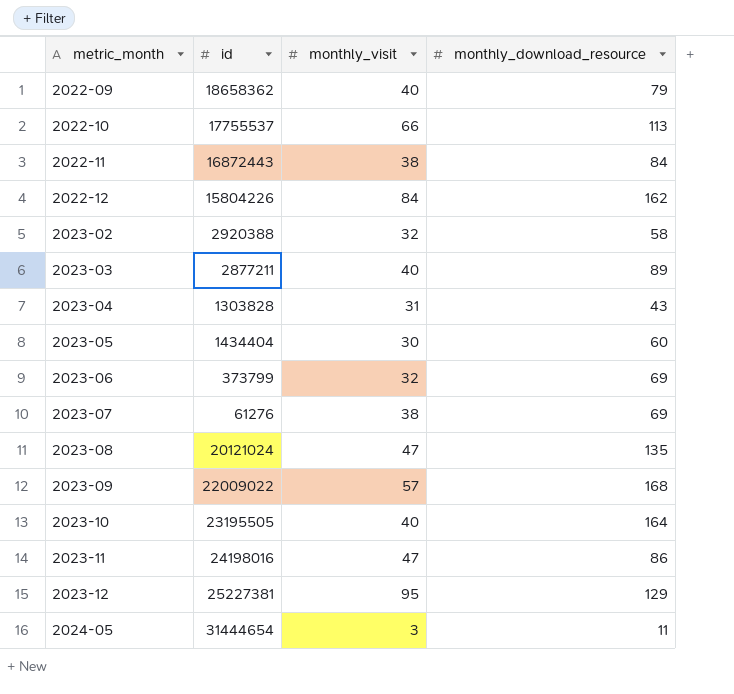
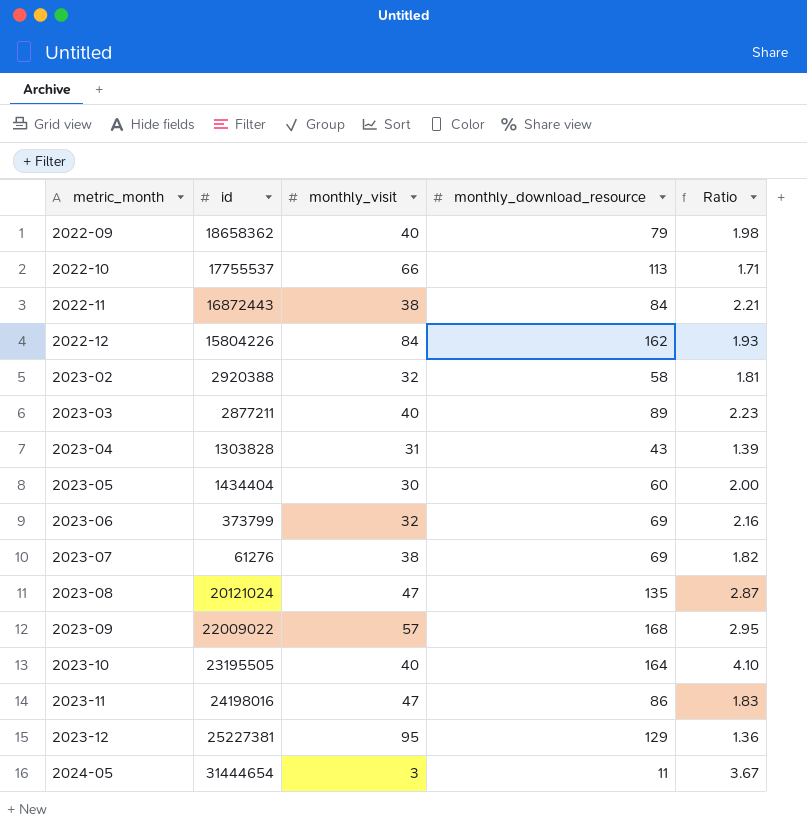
column Ratio | formula: none -> [monthly_download_resource] / [monthly_visit]

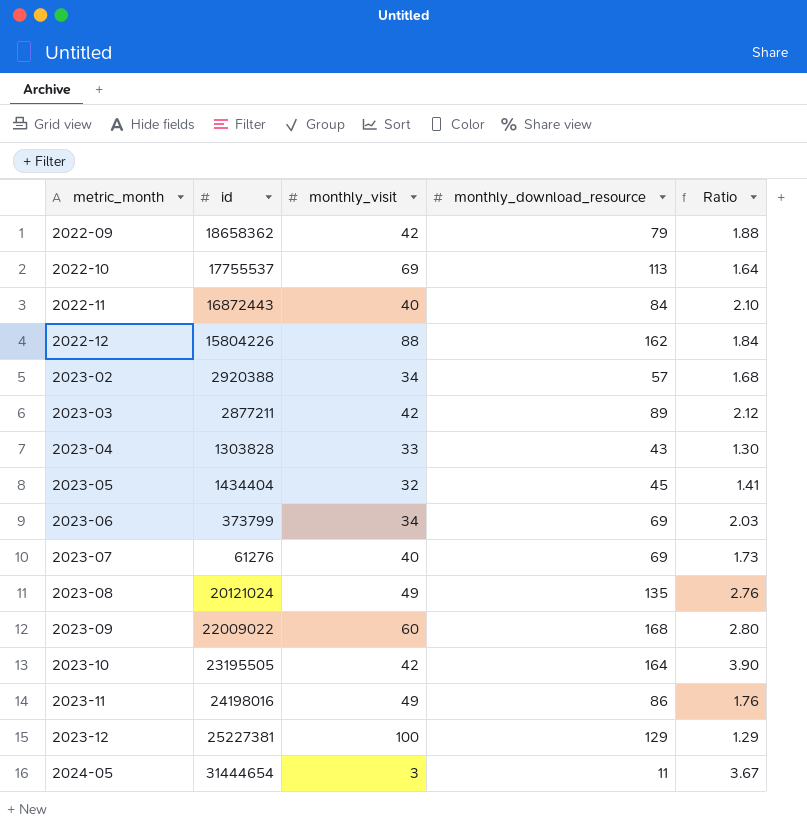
2022-09 | monthly_visit: 40 -> 42
2022-09 | Ratio: 1.98 -> 1.88
2022-10 | monthly_visit: 66 -> 69
2022-10 | Ratio: 1.71 -> 1.64
2022-11 | monthly_visit: 38 -> 40
2022-11 | Ratio: 2.21 -> 2.10
2022-12 | monthly_visit: 84 -> 88
2022-12 | Ratio: 1.93 -> 1.84
2023-02 | monthly_visit: 32 -> 34
2023-02 | monthly_download_resource: 58 -> 57
2023-02 | Ratio: 1.81 -> 1.68
2023-03 | monthly_visit: 40 -> 42
2023-03 | Ratio: 2.23 -> 2.12
2023-04 | monthly_visit: 31 -> 33
2023-04 | Ratio: 1.39 -> 1.30
2023-05 | monthly_visit: 30 -> 32
2023-05 | monthly_download_resource: 60 -> 45
2023-05 | Ratio: 2.00 -> 1.41
2023-06 | monthly_visit: 32 -> 34
2023-06 | Ratio: 2.16 -> 2.03
2023-07 | monthly_visit: 38 -> 40
2023-07 | Ratio: 1.82 -> 1.73
2023-08 | monthly_visit: 47 -> 49
2023-08 | Ratio: 2.87 -> 2.76
2023-09 | monthly_visit: 57 -> 60
2023-09 | Ratio: 2.95 -> 2.80
2023-10 | monthly_visit: 40 -> 42
2023-10 | Ratio: 4.10 -> 3.90
2023-11 | monthly_visit: 47 -> 49
2023-11 | Ratio: 1.83 -> 1.76
2023-12 | monthly_visit: 95 -> 100
2023-12 | Ratio: 1.36 -> 1.29

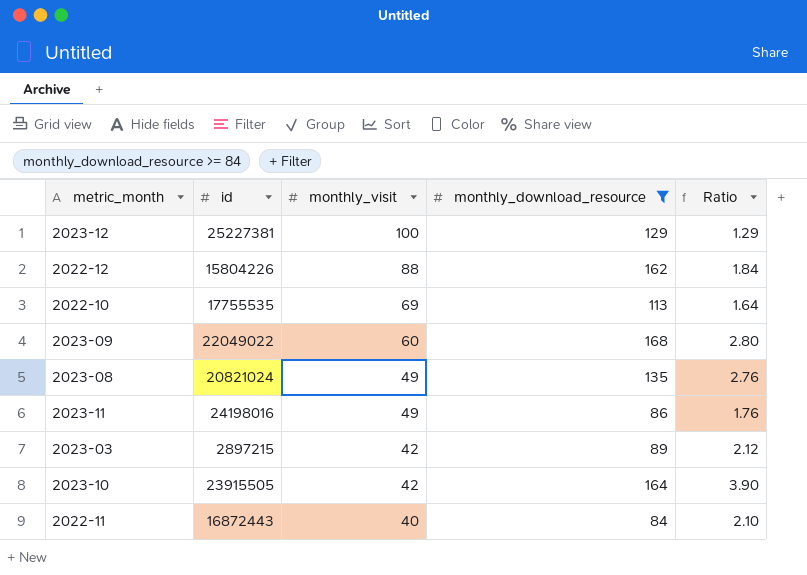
filter: none -> monthly_download_resource >= 84
row order: metric_month ascending -> monthly_visit descending
2022-10 | id: 17755537 -> 17755535
2023-09 | id: 22009022 -> 22049022
2023-08 | id: 20121024 -> 20821024
2023-03 | id: 2877211 -> 2897215
2023-10 | id: 23195505 -> 23915505

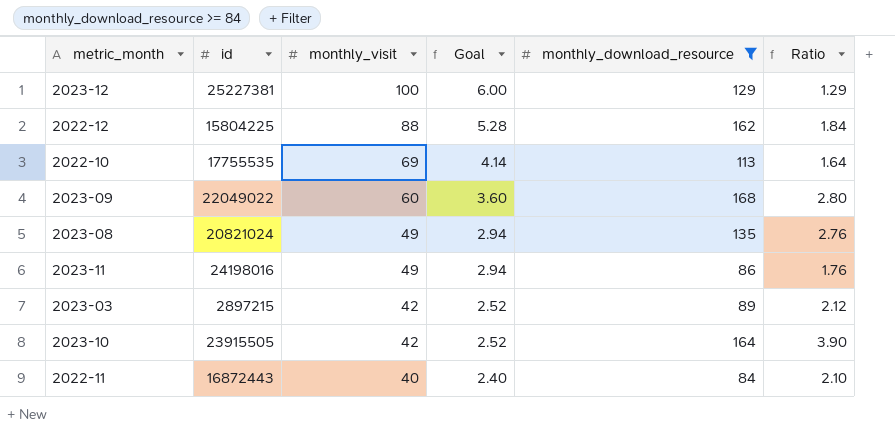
column Goal | formula: none -> [monthly_visit] * 0.06
2022-12 | id: 15804226 -> 15804225

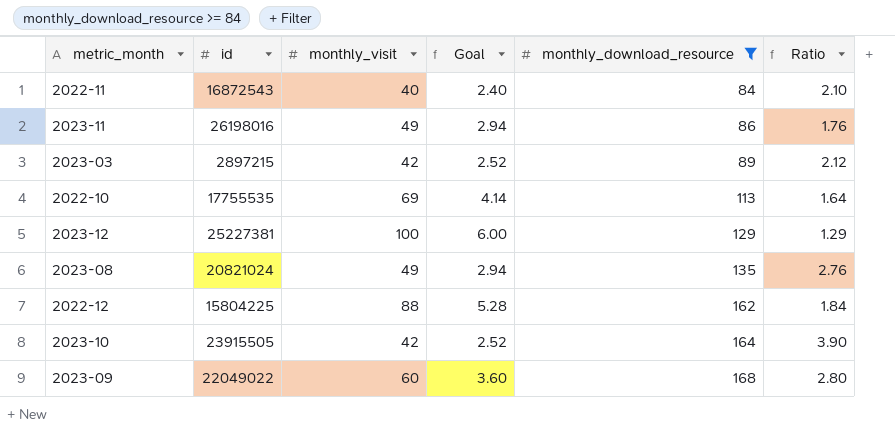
row order: monthly_visit descending -> monthly_download_resource ascending
2022-11 | id: 16872443 -> 16872543
2023-11 | id: 24198016 -> 26198016

